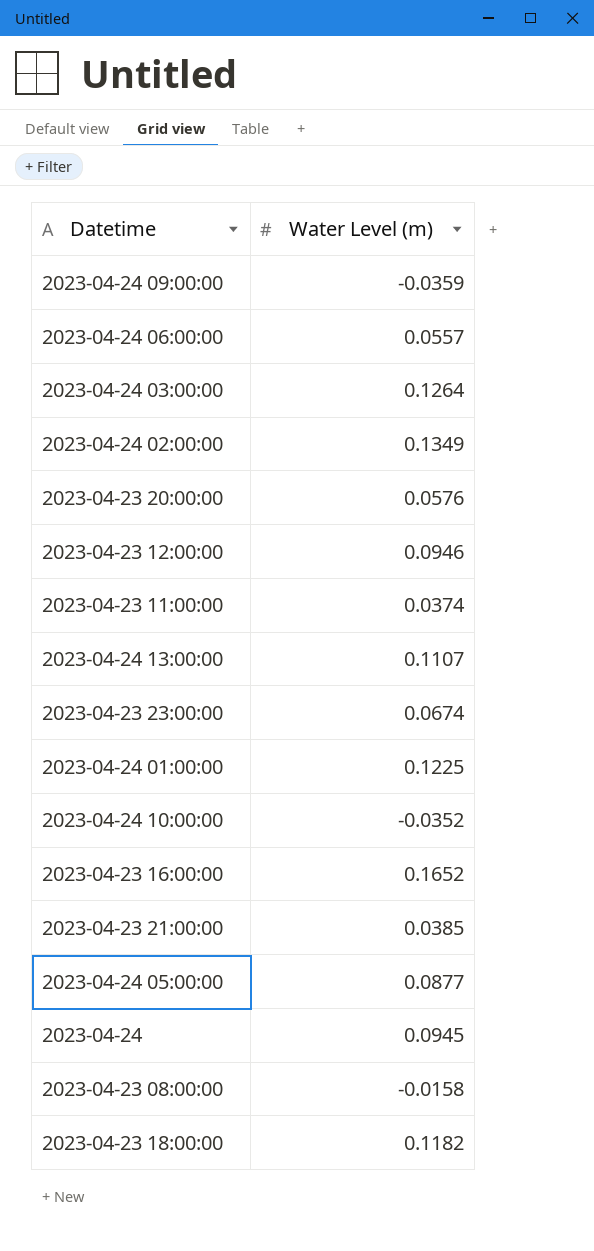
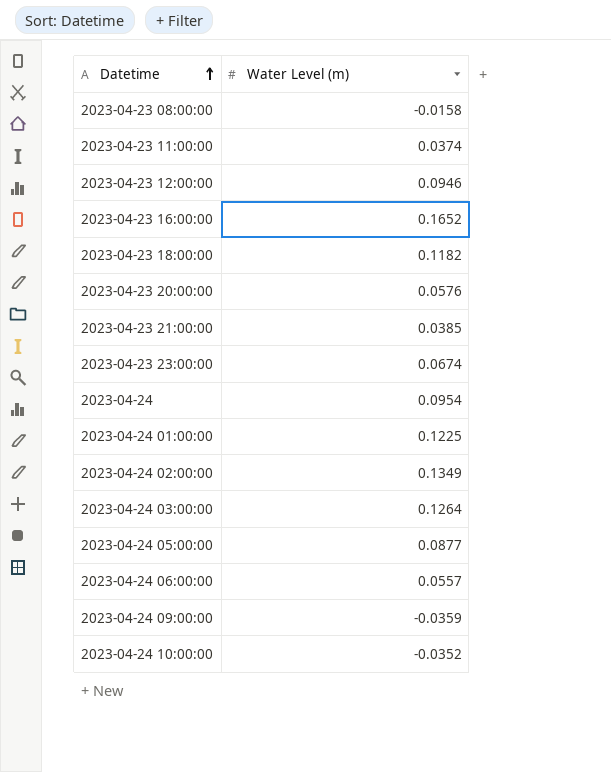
row order: none -> Datetime ascending
row 2023-04-24 13:00:00: 0.1107 -> none
2023-04-24 | Water Level (m): 0.0945 -> 0.0954

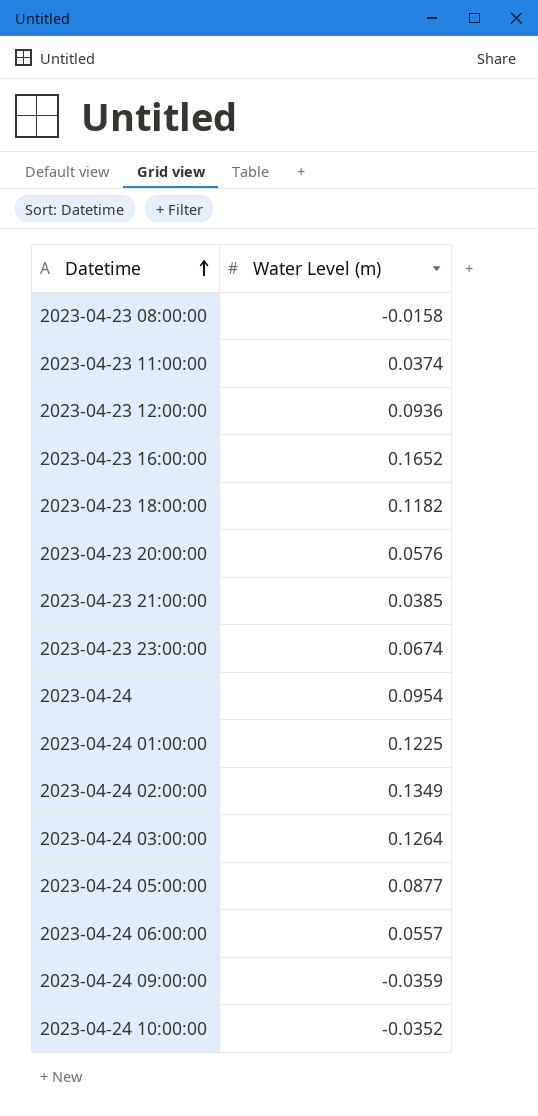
2023-04-23 12:00:00 | Water Level (m): 0.0946 -> 0.0936

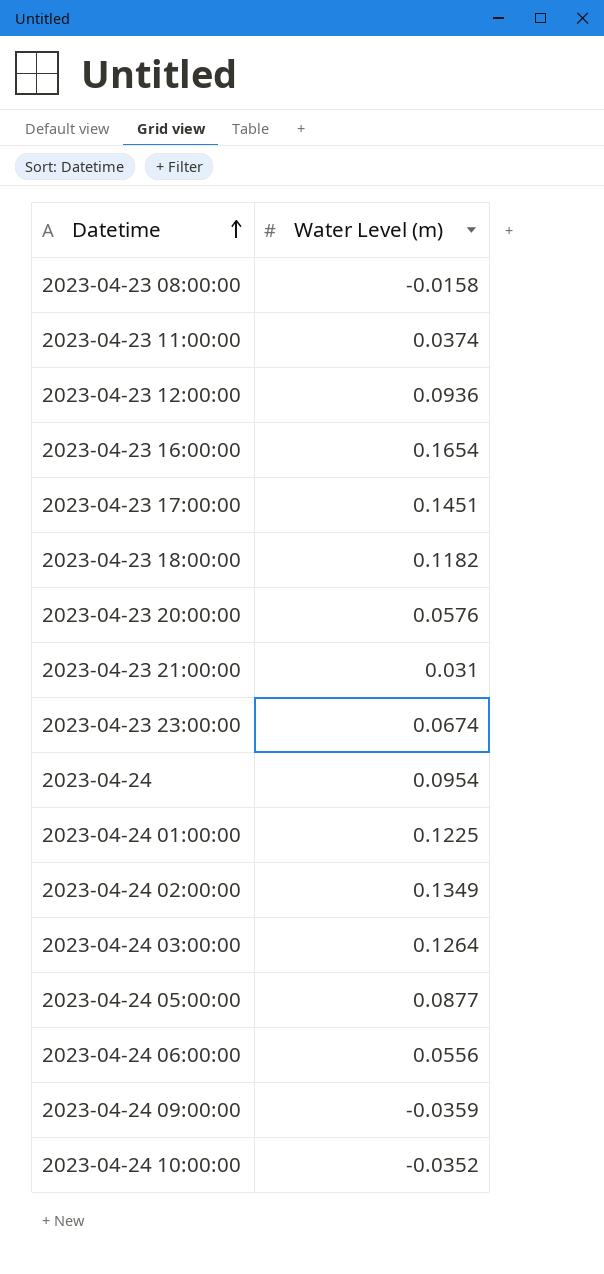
2023-04-23 16:00:00 | Water Level (m): 0.1652 -> 0.1654
row 2023-04-23 17:00:00: none -> 0.1451
2023-04-23 21:00:00 | Water Level (m): 0.0385 -> 0.031
2023-04-24 06:00:00 | Water Level (m): 0.0557 -> 0.0556

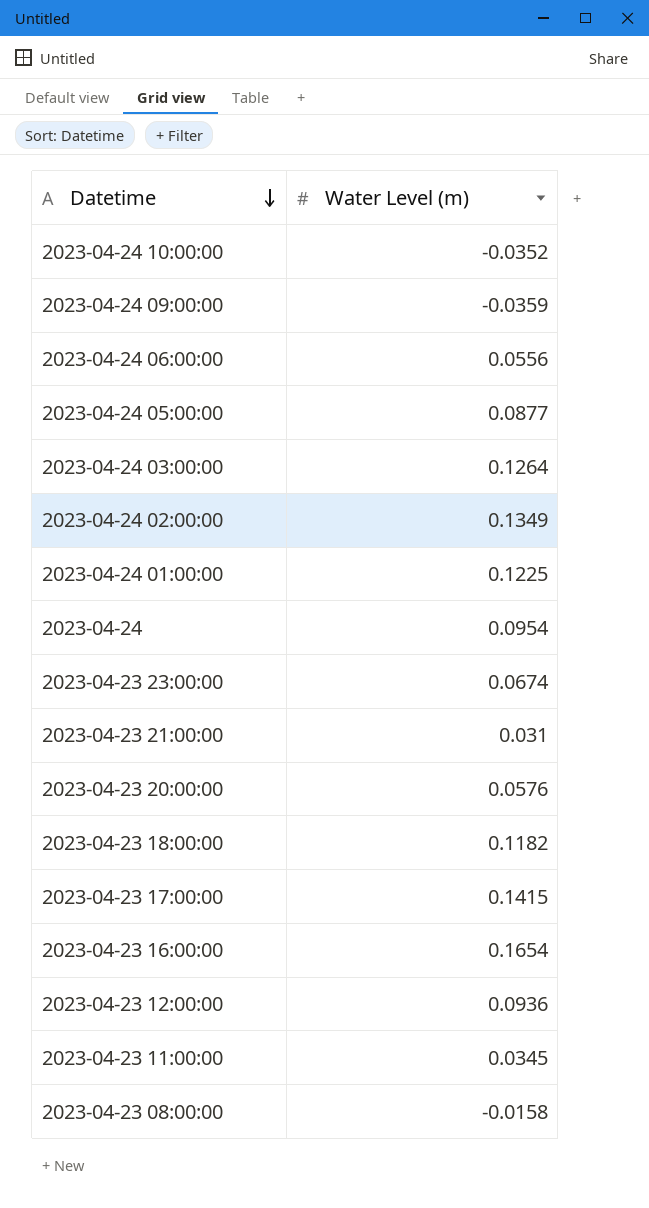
row order: Datetime ascending -> Datetime descending
2023-04-23 17:00:00 | Water Level (m): 0.1451 -> 0.1415
2023-04-23 11:00:00 | Water Level (m): 0.0374 -> 0.0345

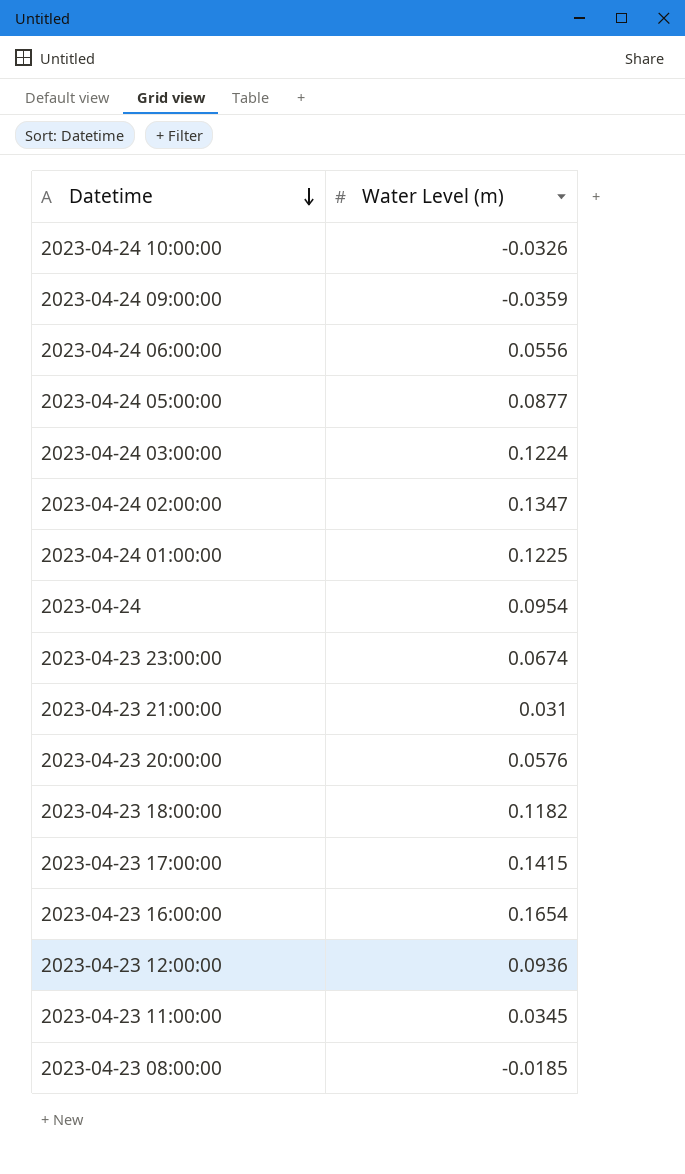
2023-04-24 10:00:00 | Water Level (m): -0.0352 -> -0.0326
2023-04-24 03:00:00 | Water Level (m): 0.1264 -> 0.1224
2023-04-24 02:00:00 | Water Level (m): 0.1349 -> 0.1347
2023-04-23 08:00:00 | Water Level (m): -0.0158 -> -0.0185

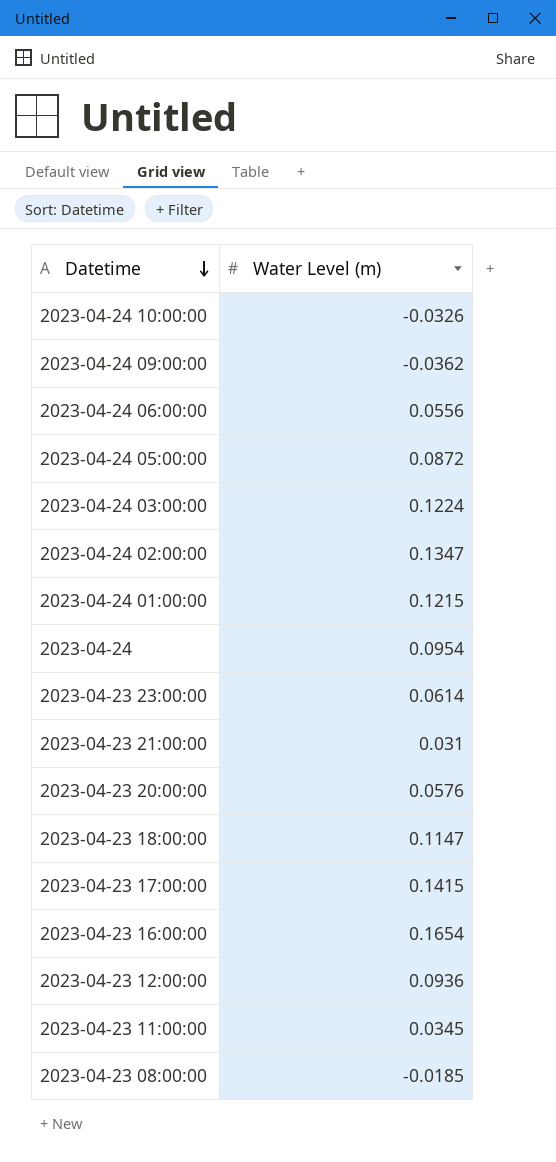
2023-04-24 09:00:00 | Water Level (m): -0.0359 -> -0.0362
2023-04-24 05:00:00 | Water Level (m): 0.0877 -> 0.0872
2023-04-24 01:00:00 | Water Level (m): 0.1225 -> 0.1215
2023-04-23 23:00:00 | Water Level (m): 0.0674 -> 0.0614
2023-04-23 18:00:00 | Water Level (m): 0.1182 -> 0.1147

